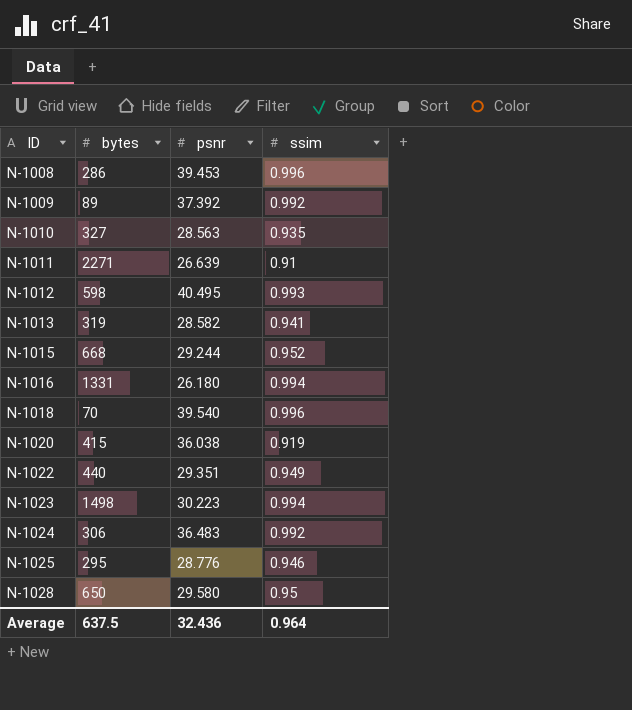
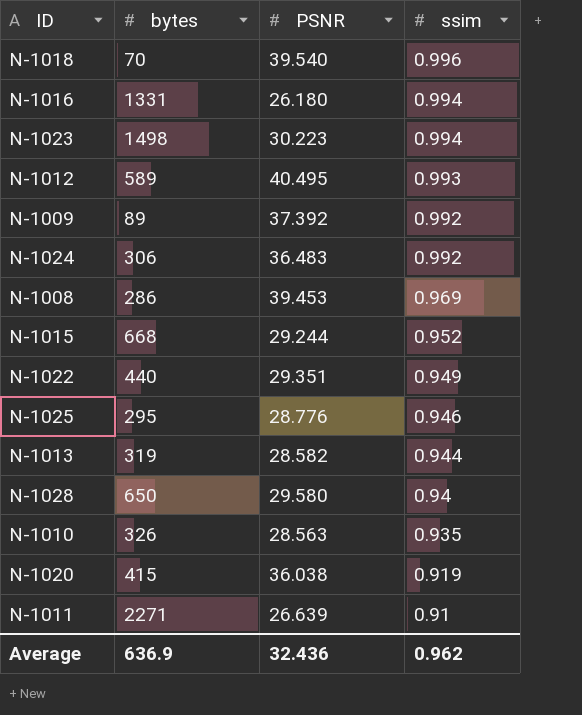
row order: ID ascending -> ssim descending
column name: psnr -> PSNR
N-1012 | bytes: 598 -> 589
N-1008 | ssim: 0.996 -> 0.969
N-1013 | ssim: 0.941 -> 0.944
N-1028 | ssim: 0.95 -> 0.94
N-1010 | bytes: 327 -> 326
Average | bytes: 637.5 -> 636.9
Average | ssim: 0.964 -> 0.962

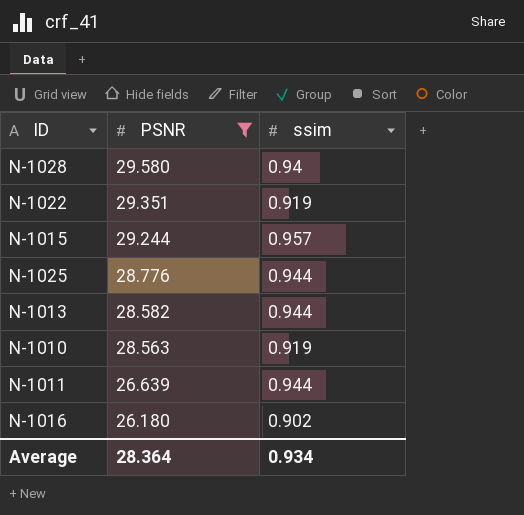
filter: none -> PSNR <= 29.580
row order: ssim descending -> PSNR descending
column bytes | position: 2 -> none
N-1022 | ssim: 0.949 -> 0.919
N-1015 | ssim: 0.952 -> 0.957
N-1025 | ssim: 0.946 -> 0.944
N-1010 | ssim: 0.935 -> 0.919
N-1011 | ssim: 0.91 -> 0.944
N-1016 | ssim: 0.994 -> 0.902
Average | PSNR: 32.436 -> 28.364
Average | ssim: 0.962 -> 0.934

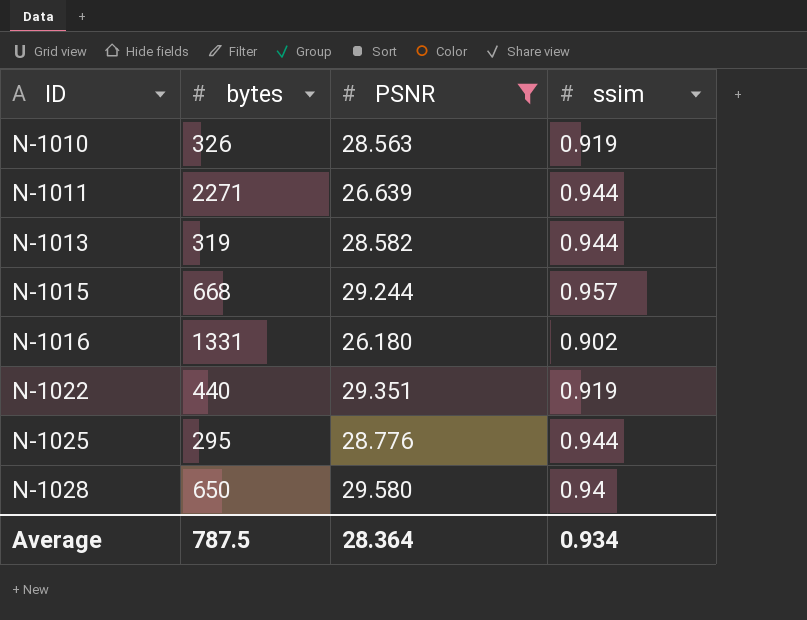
row order: PSNR descending -> ID ascending
column bytes | position: none -> 2

